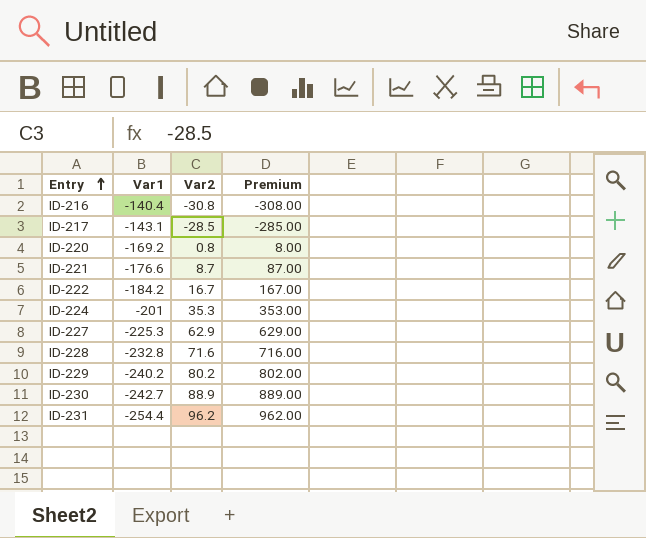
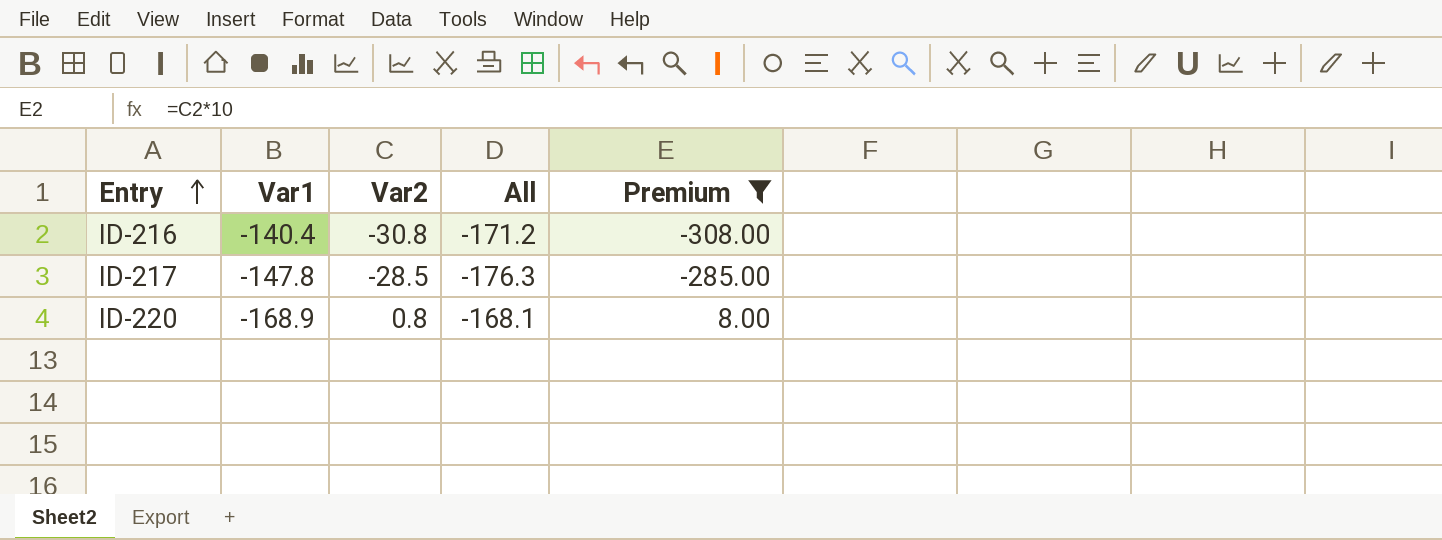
filter: none -> Premium <= 8.00
column All | formula: none -> [Var1] + [Var2]
ID-217 | Var1: -143.1 -> -147.8
ID-220 | Var1: -169.2 -> -168.9

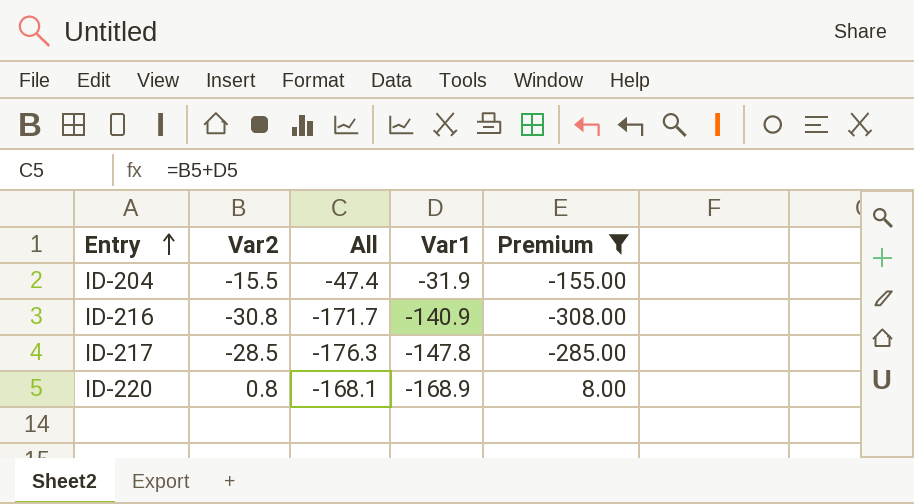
column Var1 | position: 2 -> 4
row ID-204: none -> -15.5 | -47.4 | -31.9 | -155.00
ID-216 | All: -171.2 -> -171.7
ID-216 | Var1: -140.4 -> -140.9

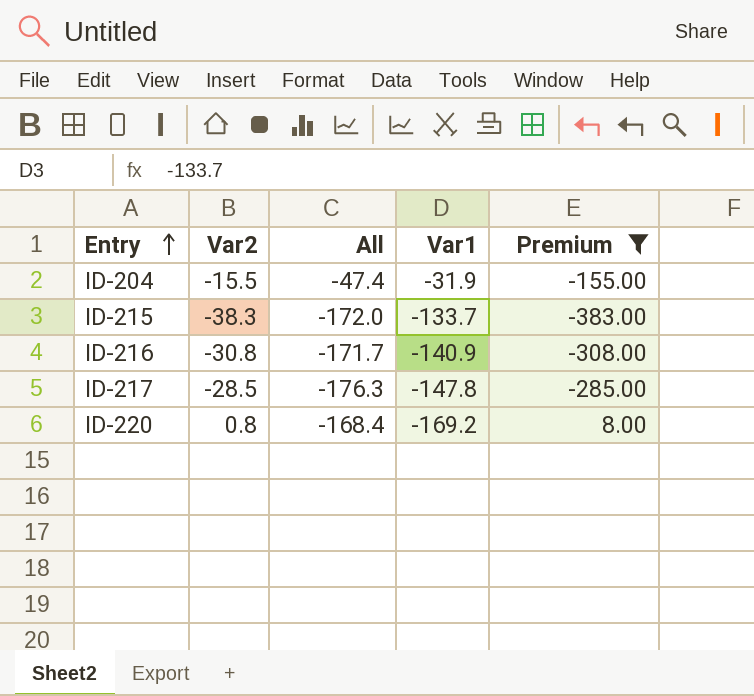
row ID-215: none -> -38.3 | -172.0 | -133.7 | -383.00
ID-220 | All: -168.1 -> -168.4
ID-220 | Var1: -168.9 -> -169.2

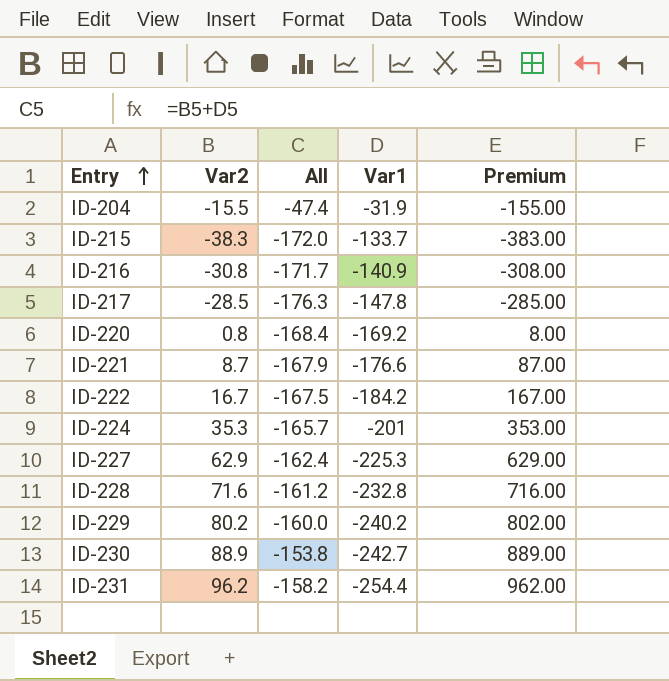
filter: Premium <= 8.00 -> none

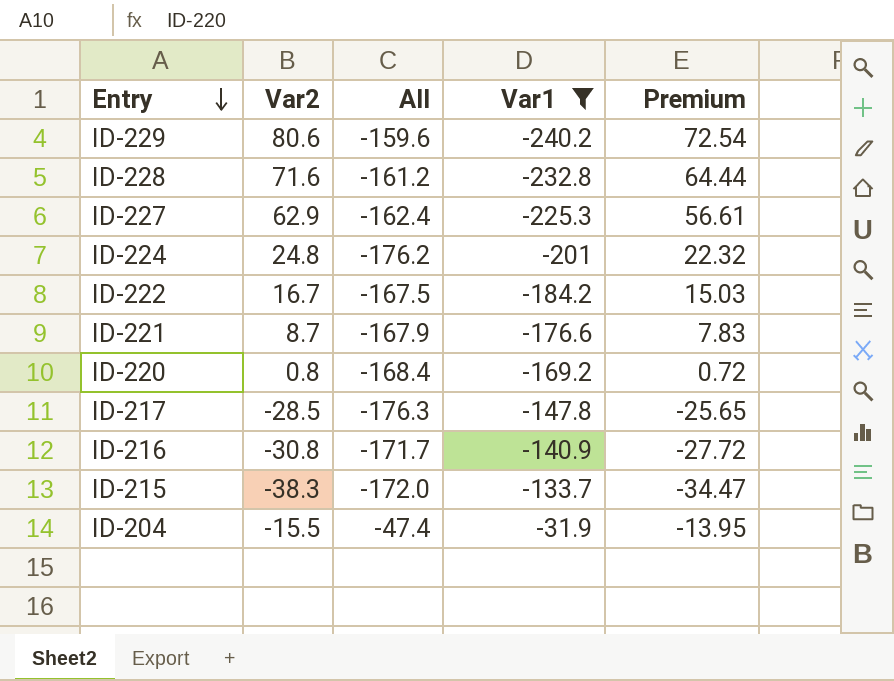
filter: none -> Var1 >= -240.2
row order: Entry ascending -> Entry descending
column Premium | formula: [Var2] * 10 -> [Var2] * 0.9
ID-229 | Var2: 80.2 -> 80.6
ID-229 | All: -160.0 -> -159.6
ID-224 | Var2: 35.3 -> 24.8
ID-224 | All: -165.7 -> -176.2

